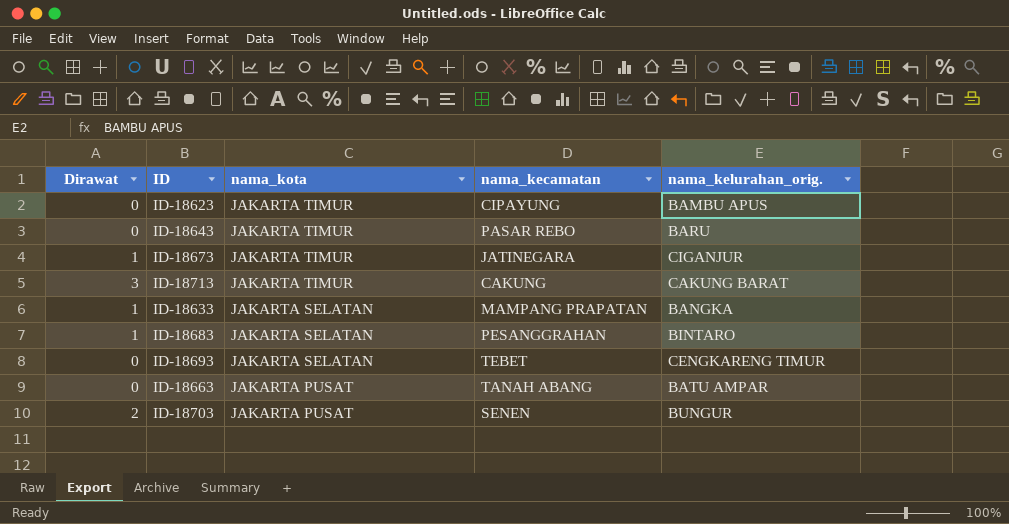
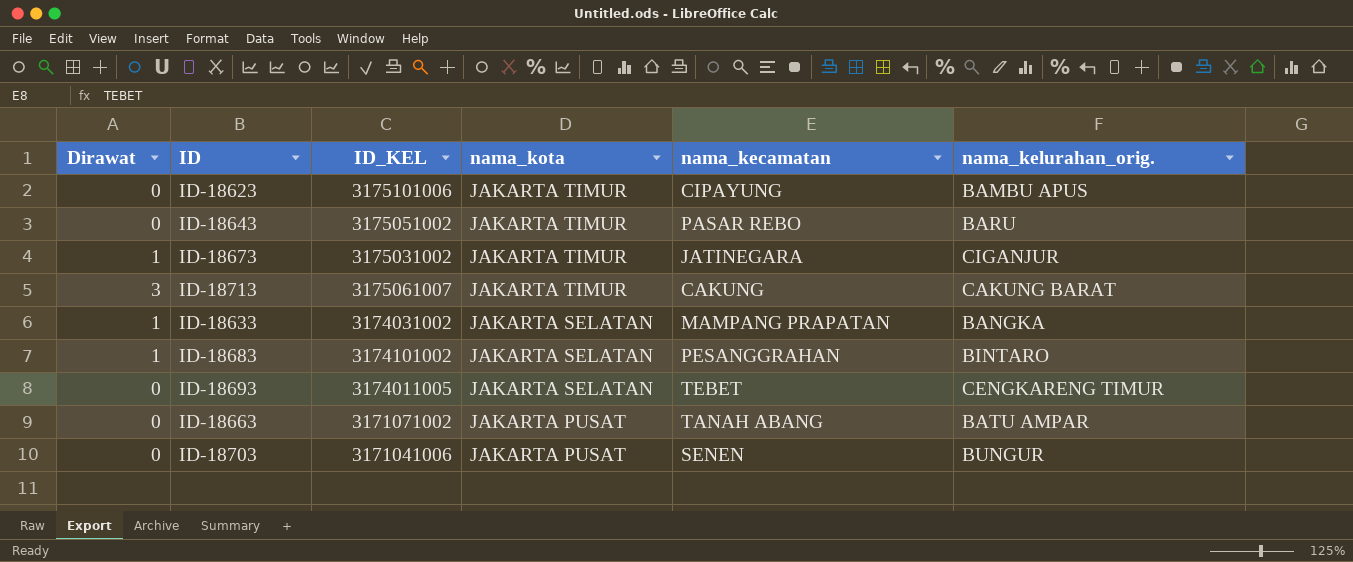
column ID_KEL | position: none -> 3
ID-18703 | Dirawat: 2 -> 0

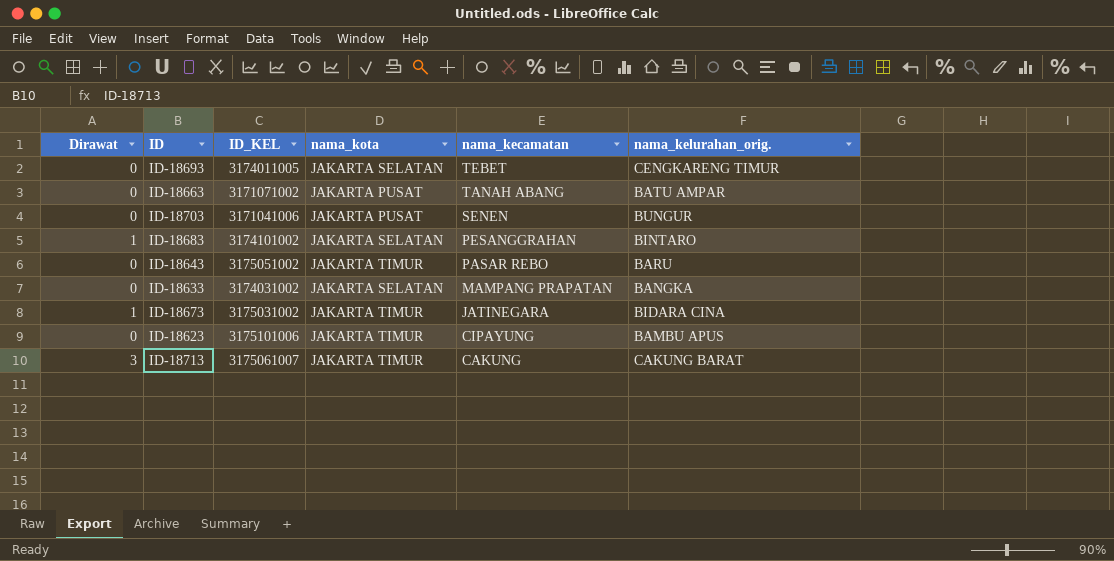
row order: nama_kota descending -> nama_kecamatan descending
ID-18633 | Dirawat: 1 -> 0
ID-18673 | nama_kelurahan_orig.: CIGANJUR -> BIDARA CINA

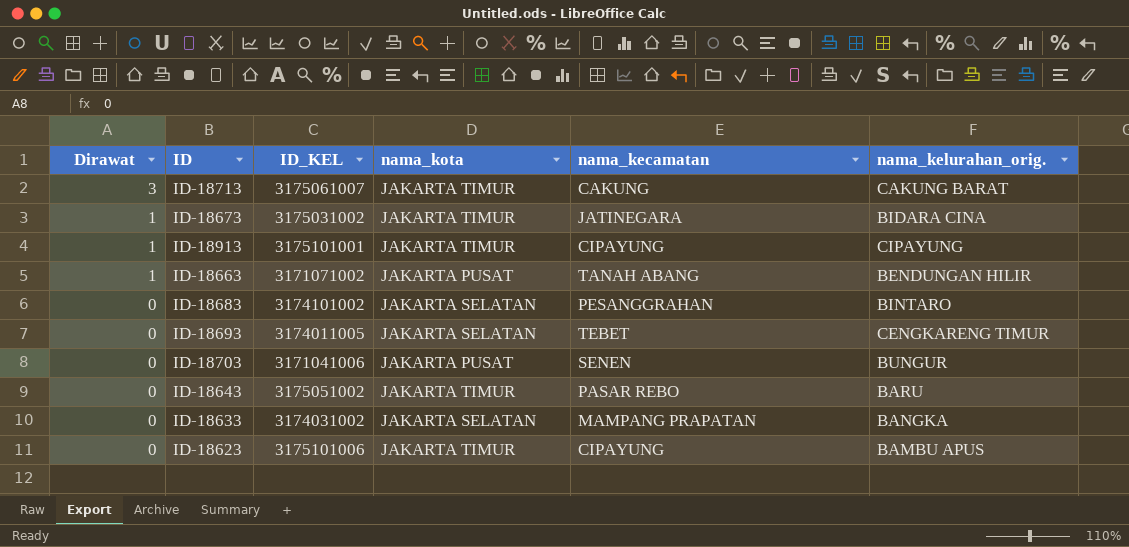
row order: nama_kecamatan descending -> Dirawat descending
row ID-18913: none -> 1 | 3175101001 | JAKARTA TIMUR | CIPAYUNG | CIPAYUNG
ID-18663 | Dirawat: 0 -> 1
ID-18663 | nama_kelurahan_orig.: BATU AMPAR -> BENDUNGAN HILIR
ID-18683 | Dirawat: 1 -> 0

